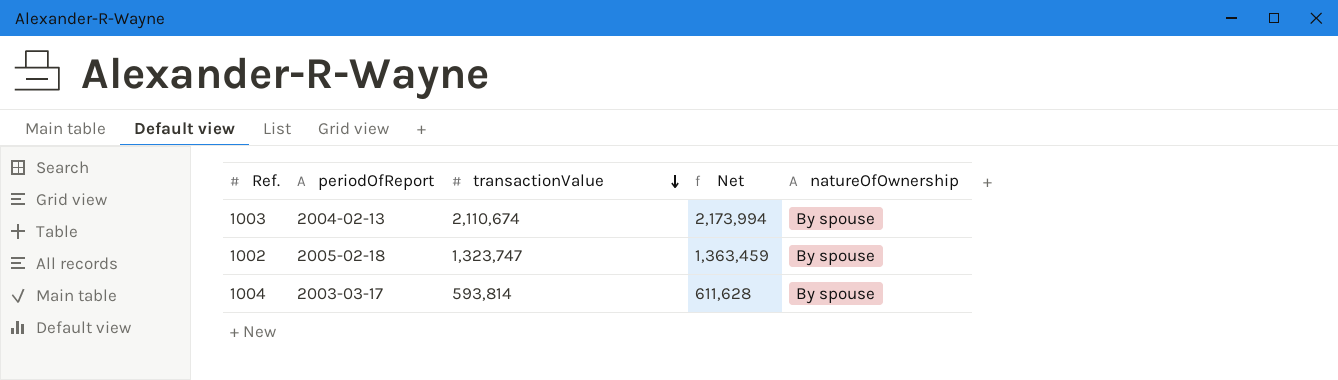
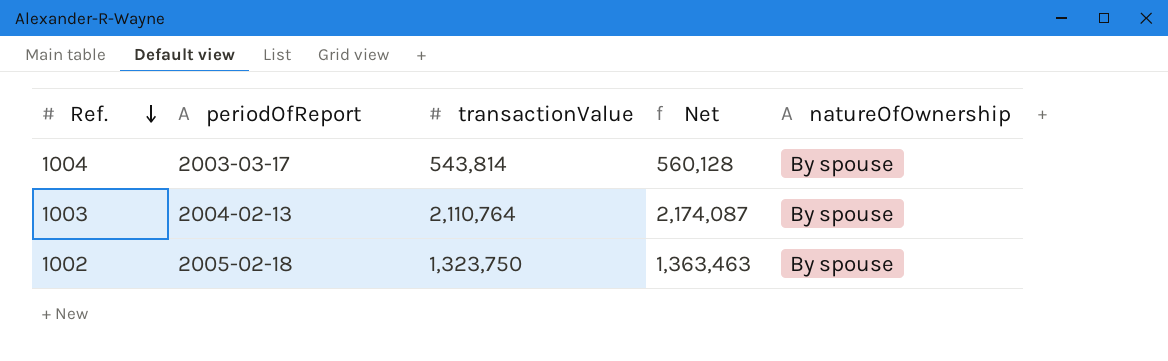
row order: transactionValue descending -> Ref. descending
1004 | transactionValue: 593,814 -> 543,814
1004 | Net: 611,628 -> 560,128
1003 | transactionValue: 2,110,674 -> 2,110,764
1003 | Net: 2,173,994 -> 2,174,087
1002 | transactionValue: 1,323,747 -> 1,323,750
1002 | Net: 1,363,459 -> 1,363,463

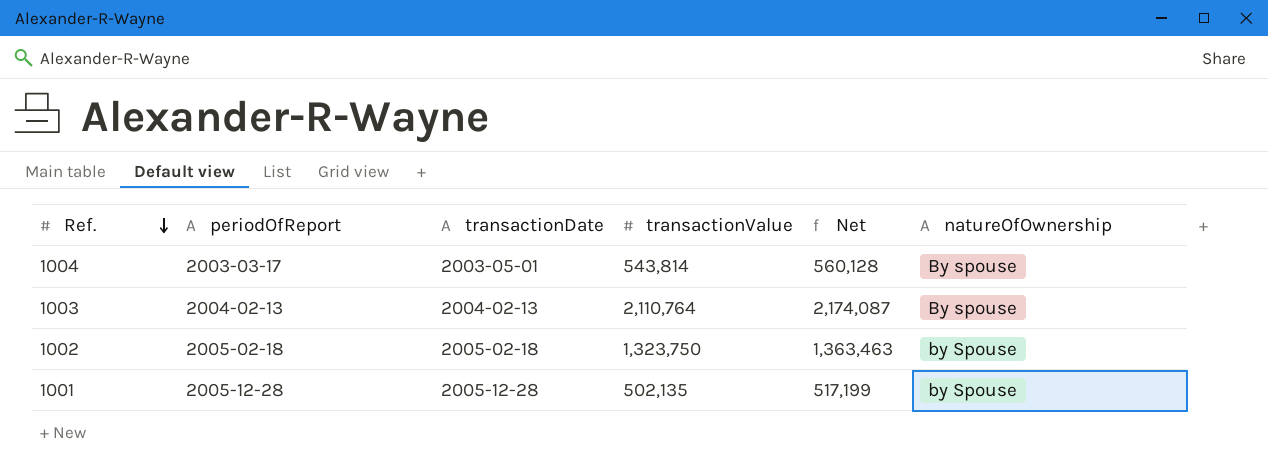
column transactionDate | position: none -> 3
1002 | natureOfOwnership: By spouse -> by Spouse
row 1001: none -> 2005-12-28 | 2005-12-28 | 502,135 | 517,199 | by Spouse

